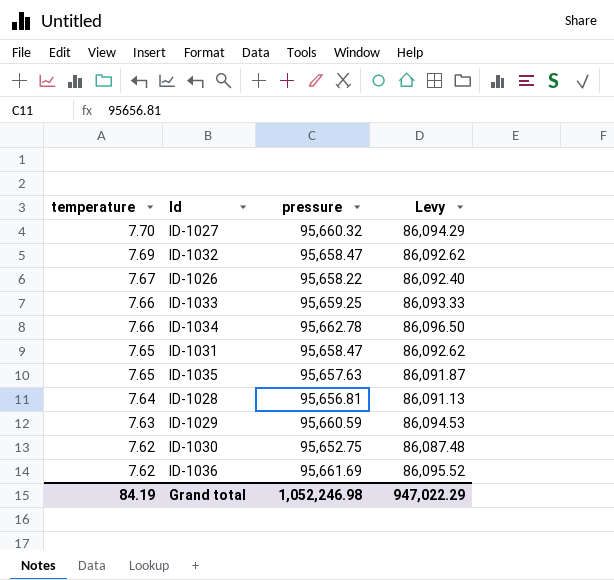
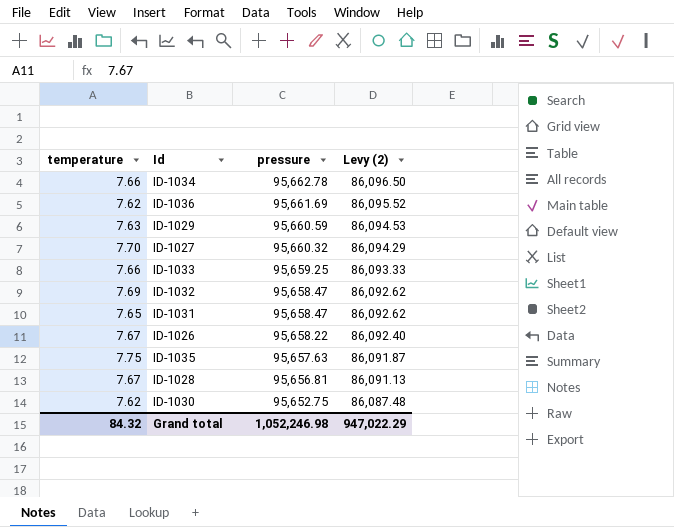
row order: temperature descending -> pressure descending
column name: Levy -> Levy (2)
ID-1035 | temperature: 7.65 -> 7.75
ID-1028 | temperature: 7.64 -> 7.67
Grand total | temperature: 84.19 -> 84.32

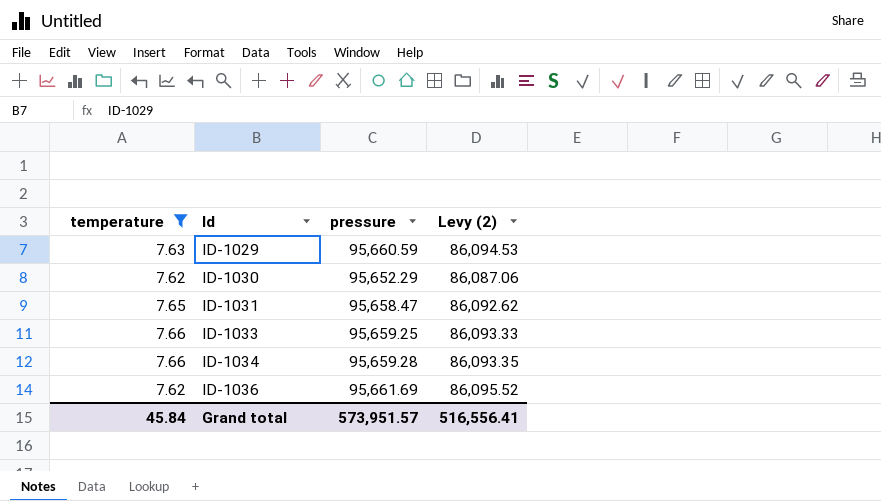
filter: none -> temperature <= 7.66
row order: pressure descending -> Id ascending
ID-1030 | pressure: 95,652.75 -> 95,652.29
ID-1030 | Levy (2): 86,087.48 -> 86,087.06
ID-1034 | pressure: 95,662.78 -> 95,659.28
ID-1034 | Levy (2): 86,096.50 -> 86,093.35
Grand total | temperature: 84.32 -> 45.84
Grand total | pressure: 1,052,246.98 -> 573,951.57
Grand total | Levy (2): 947,022.29 -> 516,556.41

